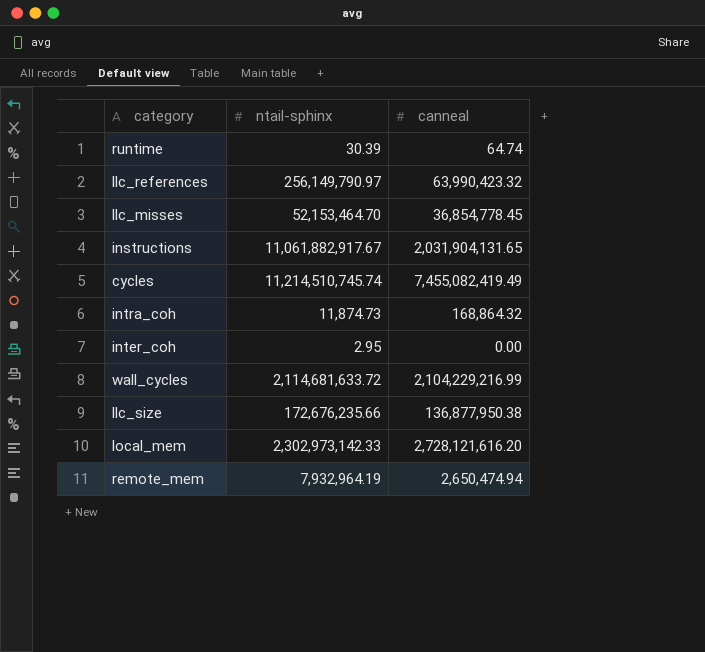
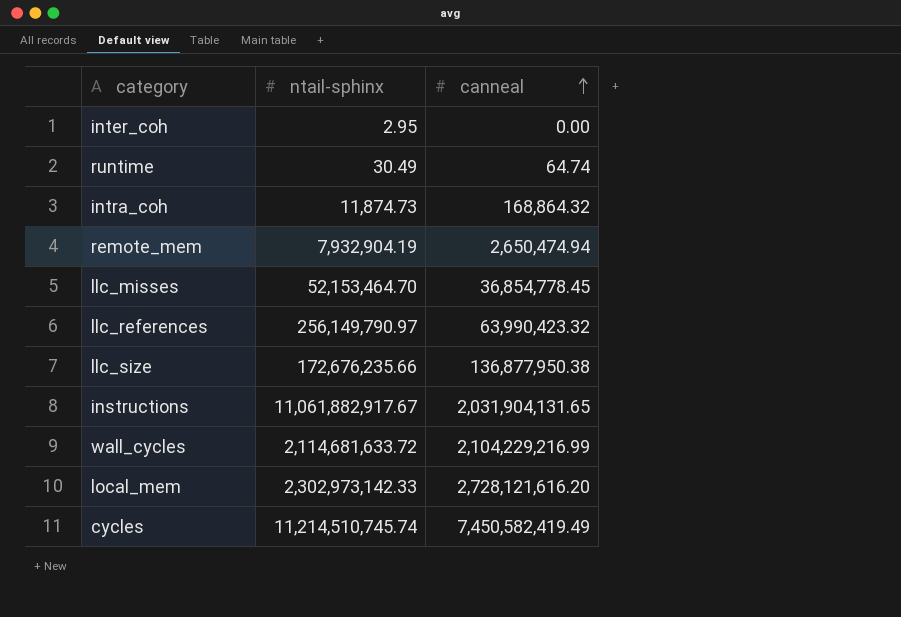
row order: none -> canneal ascending
runtime | ntail-sphinx: 30.39 -> 30.49
remote_mem | ntail-sphinx: 7,932,964.19 -> 7,932,904.19
cycles | canneal: 7,455,082,419.49 -> 7,450,582,419.49

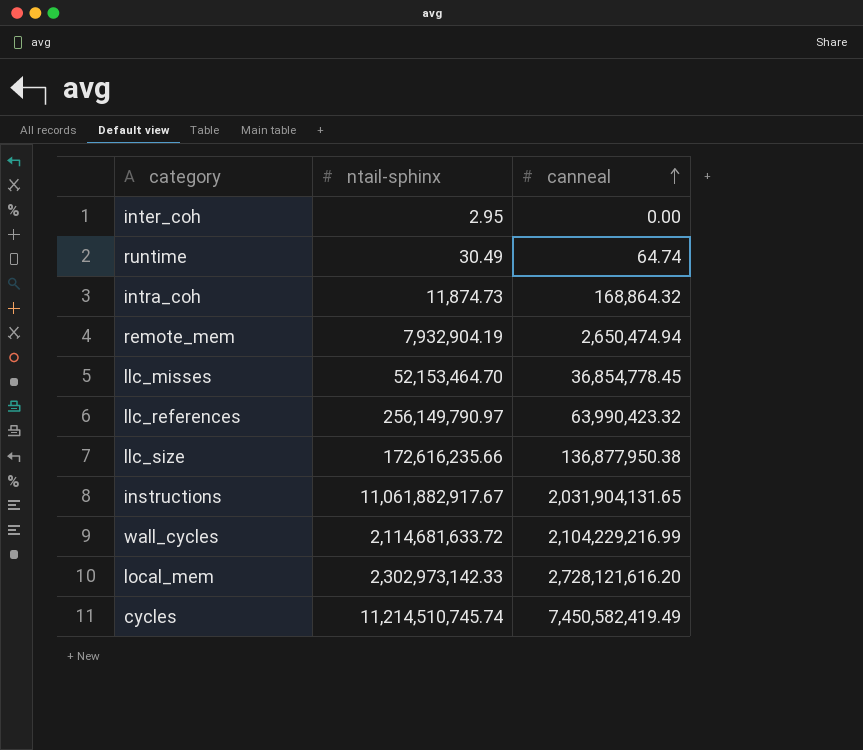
llc_size | ntail-sphinx: 172,676,235.66 -> 172,616,235.66

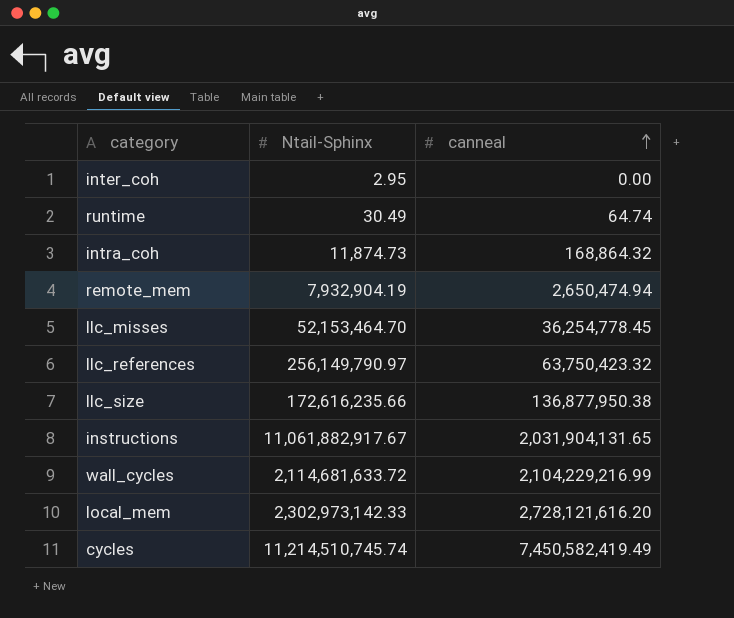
column name: ntail-sphinx -> Ntail-Sphinx
llc_misses | canneal: 36,854,778.45 -> 36,254,778.45
llc_references | canneal: 63,990,423.32 -> 63,750,423.32

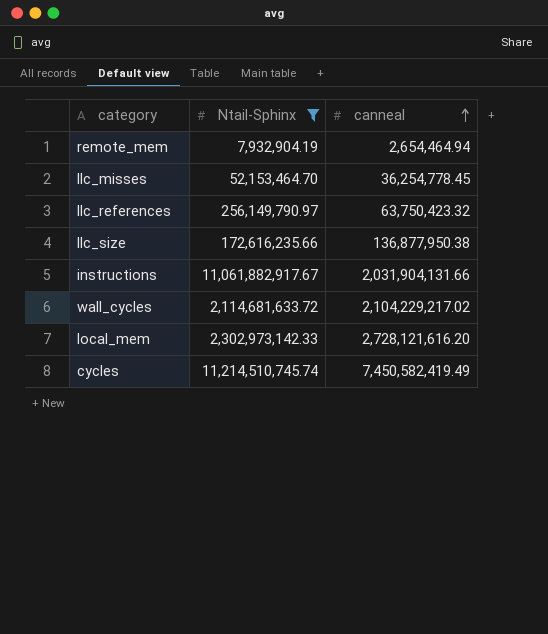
filter: none -> Ntail-Sphinx >= 7,932,904.19
remote_mem | canneal: 2,650,474.94 -> 2,654,464.94
instructions | canneal: 2,031,904,131.65 -> 2,031,904,131.66
wall_cycles | canneal: 2,104,229,216.99 -> 2,104,229,217.02

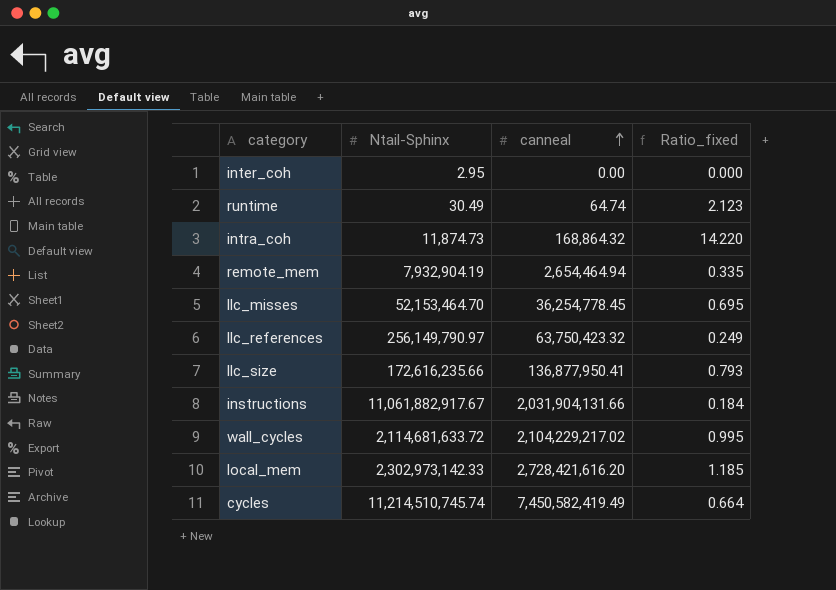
filter: Ntail-Sphinx >= 7,932,904.19 -> none
column Ratio_fixed | formula: none -> [canneal] / [Ntail-Sphinx]
llc_size | canneal: 136,877,950.38 -> 136,877,950.41
local_mem | canneal: 2,728,121,616.20 -> 2,728,421,616.20

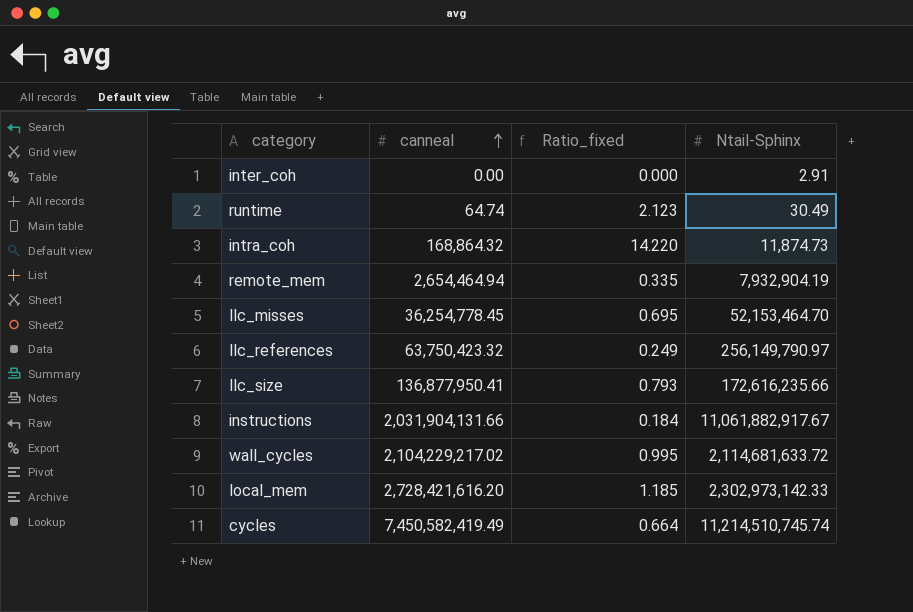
column Ntail-Sphinx | position: 2 -> 4
inter_coh | Ntail-Sphinx: 2.95 -> 2.91

